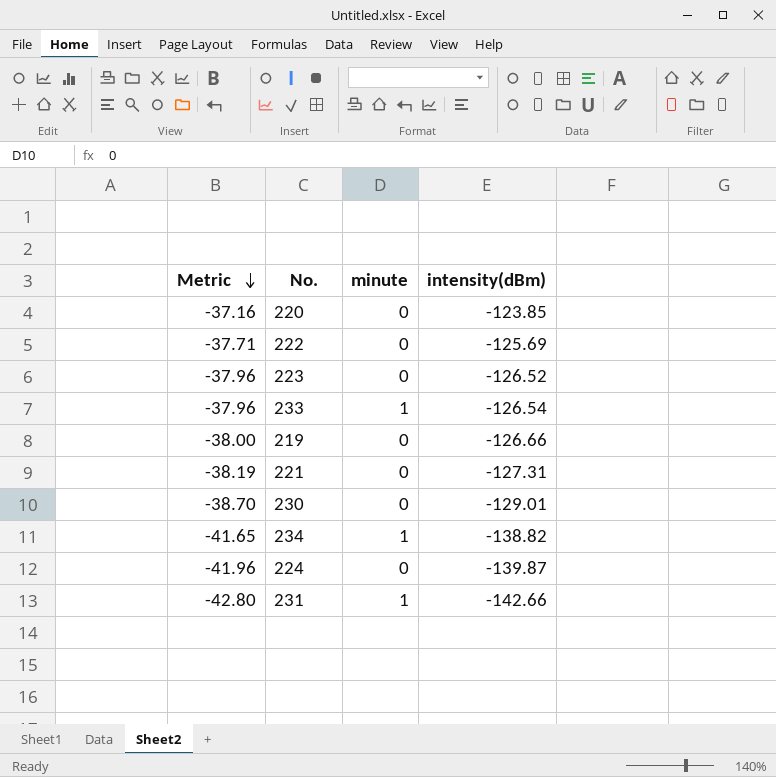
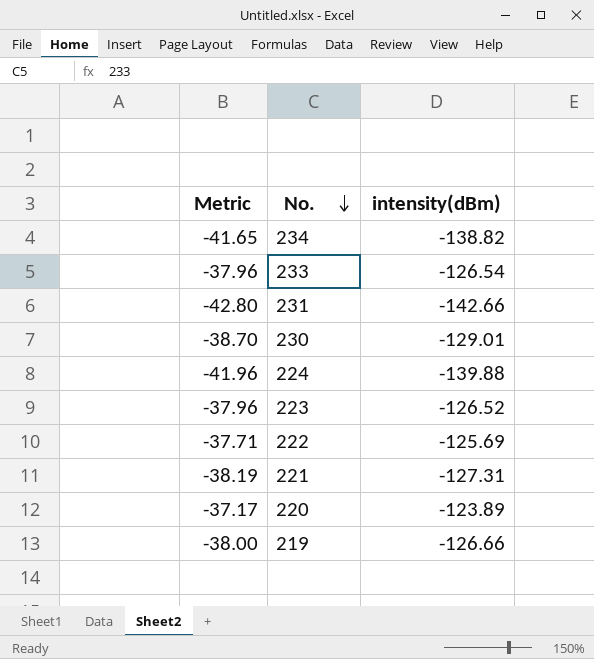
row order: Metric descending -> No. descending
column minute | position: 3 -> none
224 | intensity(dBm): -139.87 -> -139.88
220 | Metric: -37.16 -> -37.17
220 | intensity(dBm): -123.85 -> -123.89

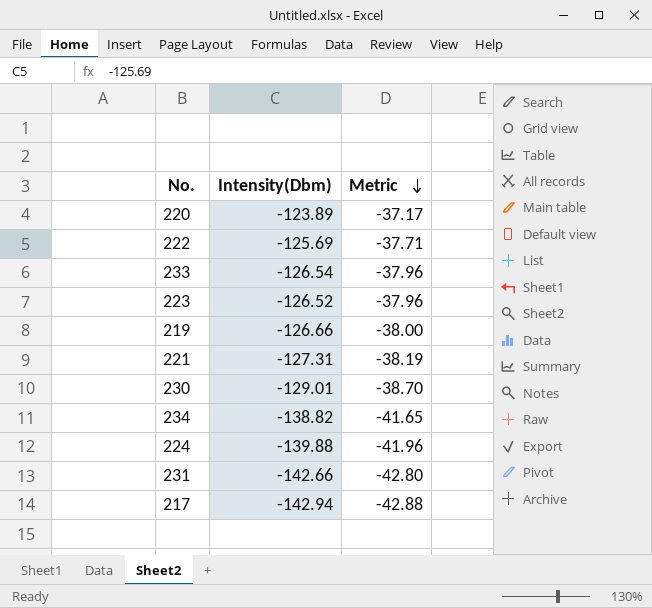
row order: No. descending -> Metric descending
column name: intensity(dBm) -> Intensity(Dbm)
column Metric | position: 1 -> 3
row 217: none -> -142.94 | -42.88

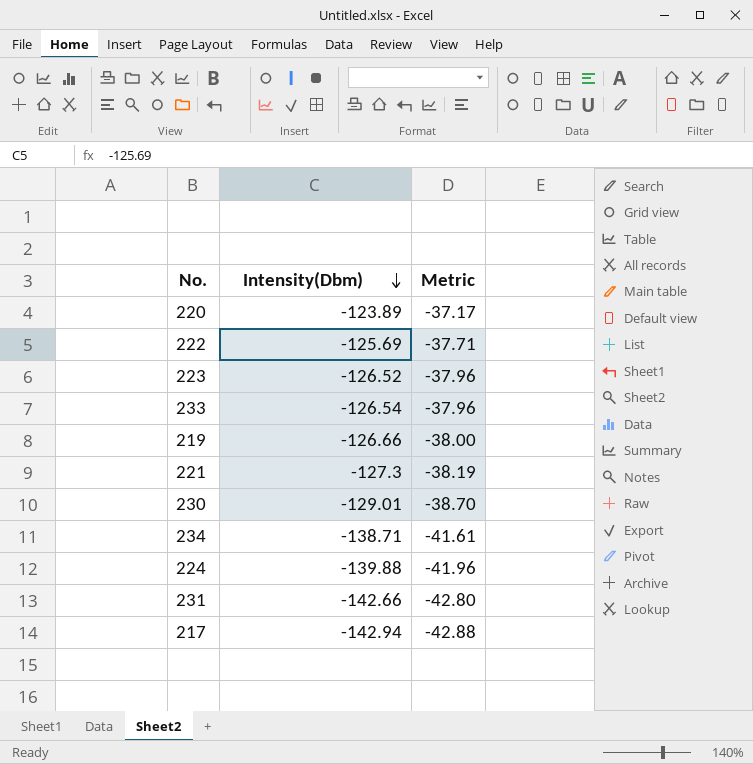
row order: Metric descending -> Intensity(Dbm) descending
221 | Intensity(Dbm): -127.31 -> -127.3
234 | Intensity(Dbm): -138.82 -> -138.71
234 | Metric: -41.65 -> -41.61

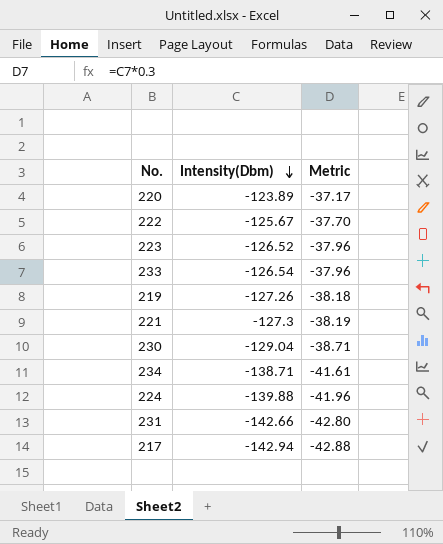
222 | Intensity(Dbm): -125.69 -> -125.67
222 | Metric: -37.71 -> -37.70
219 | Intensity(Dbm): -126.66 -> -127.26
219 | Metric: -38.00 -> -38.18
230 | Intensity(Dbm): -129.01 -> -129.04
230 | Metric: -38.70 -> -38.71

